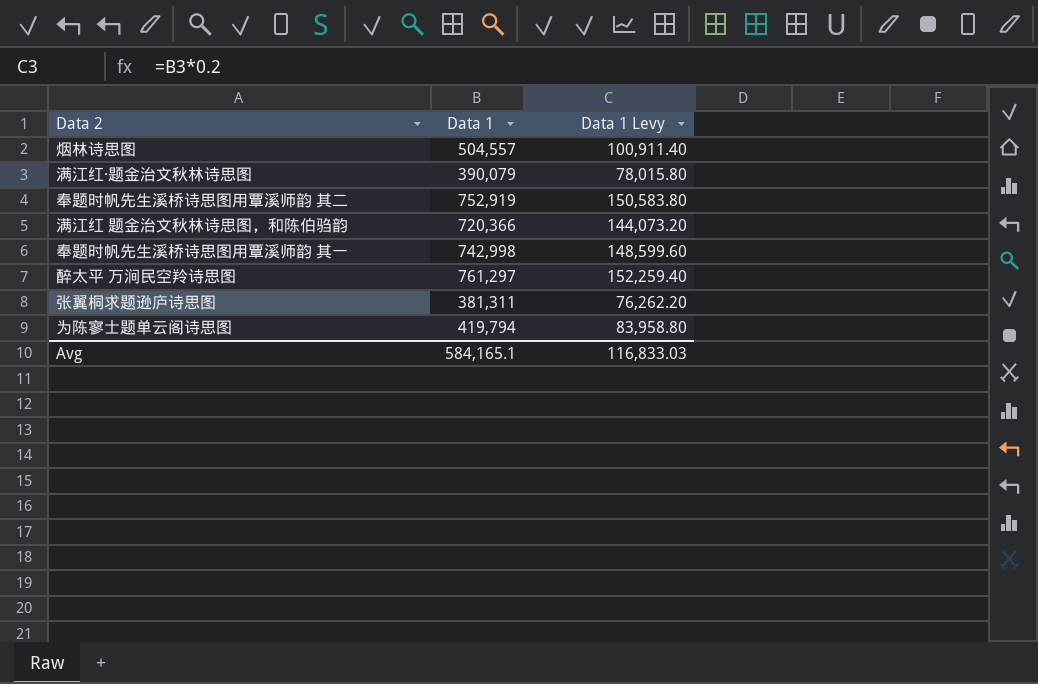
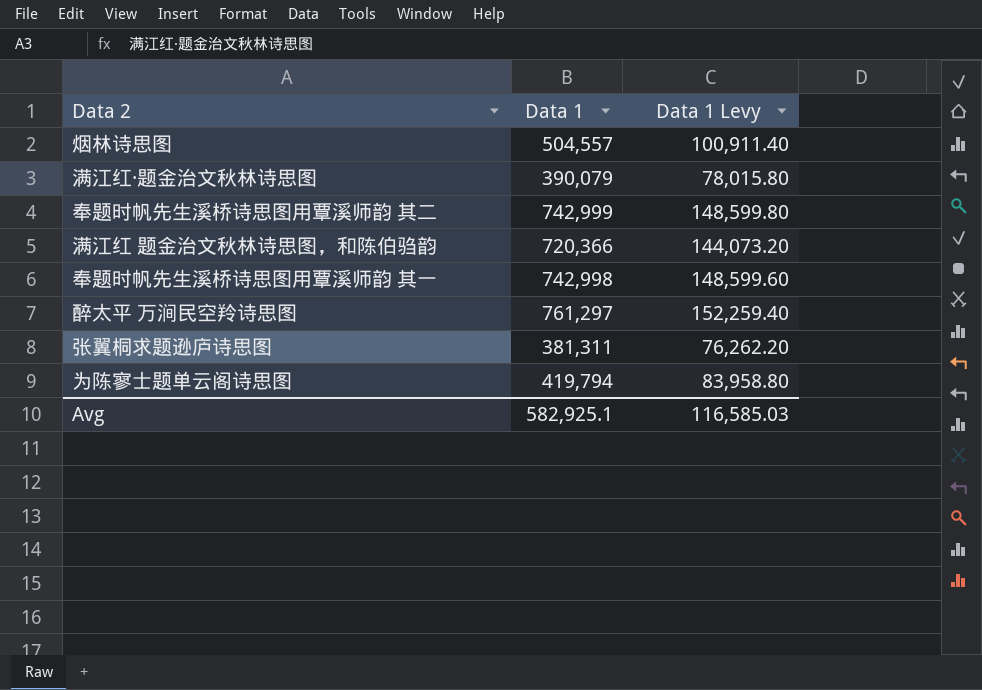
奉题时帆先生溪桥诗思图用覃溪师韵 其二 | Data 1: 752,919 -> 742,999
奉题时帆先生溪桥诗思图用覃溪师韵 其二 | Data 1 Levy: 150,583.80 -> 148,599.80
Avg | Data 1: 584,165.1 -> 582,925.1
Avg | Data 1 Levy: 116,833.03 -> 116,585.03

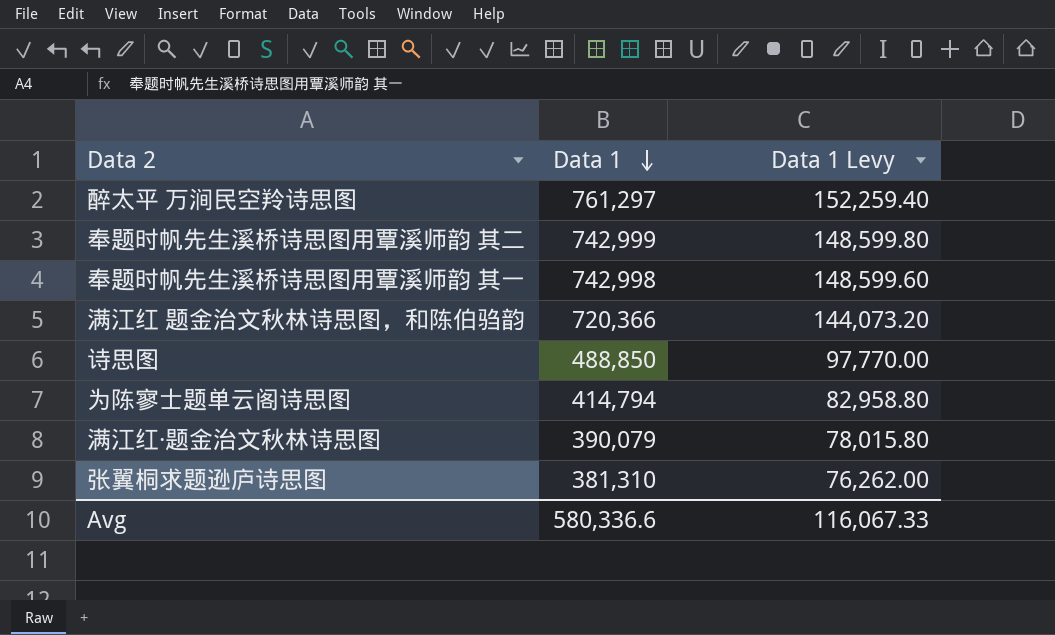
row order: none -> Data 1 descending
row 烟林诗思图: 504,557 | 100,911.40 -> none
row 诗思图: none -> 488,850 | 97,770.00
为陈寥士题单云阁诗思图 | Data 1: 419,794 -> 414,794
为陈寥士题单云阁诗思图 | Data 1 Levy: 83,958.80 -> 82,958.80
张翼桐求题逊庐诗思图 | Data 1: 381,311 -> 381,310
张翼桐求题逊庐诗思图 | Data 1 Levy: 76,262.20 -> 76,262.00
Avg | Data 1: 582,925.1 -> 580,336.6
Avg | Data 1 Levy: 116,585.03 -> 116,067.33

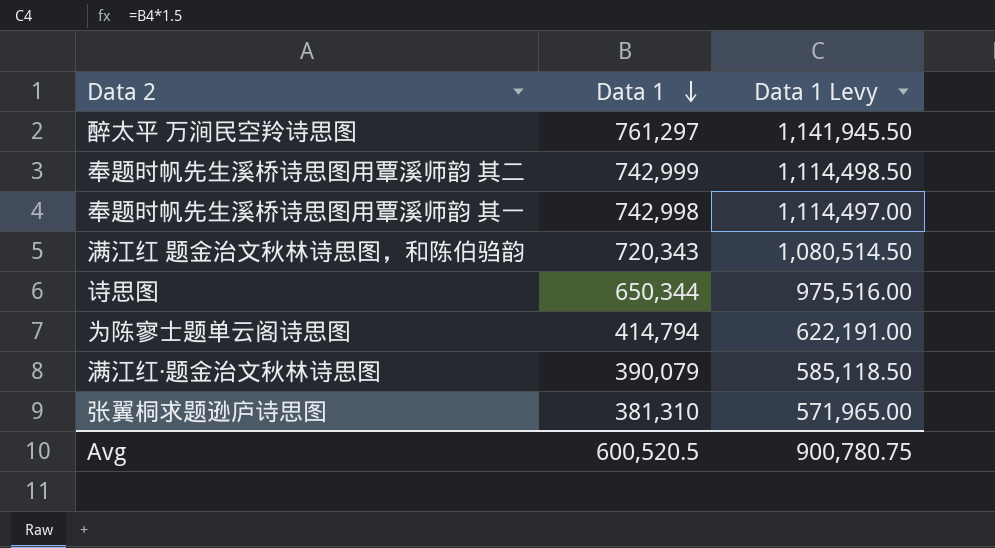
column Data 1 Levy | formula: [Data 1] * 0.2 -> [Data 1] * 1.5
满江红 题金治文秋林诗思图，和陈伯驺韵 | Data 1: 720,366 -> 720,343
诗思图 | Data 1: 488,850 -> 650,344
Avg | Data 1: 580,336.6 -> 600,520.5
Avg | Data 1 Levy: 116,067.33 -> 900,780.75

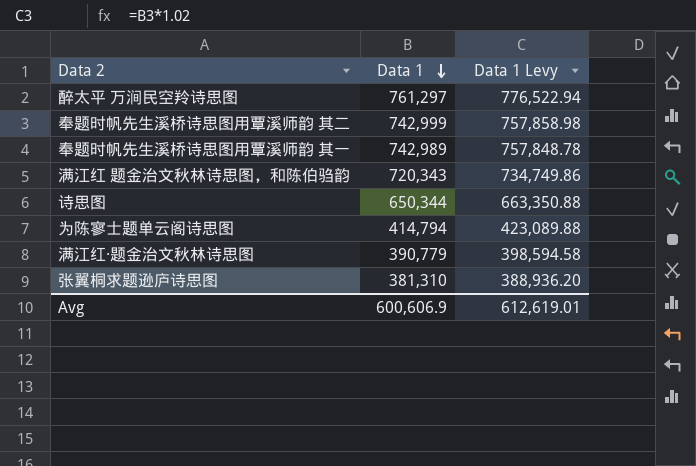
column Data 1 Levy | formula: [Data 1] * 1.5 -> [Data 1] * 1.02
奉题时帆先生溪桥诗思图用覃溪师韵 其一 | Data 1: 742,998 -> 742,989
满江红·题金治文秋林诗思图 | Data 1: 390,079 -> 390,779
Avg | Data 1: 600,520.5 -> 600,606.9
Avg | Data 1 Levy: 900,780.75 -> 612,619.01

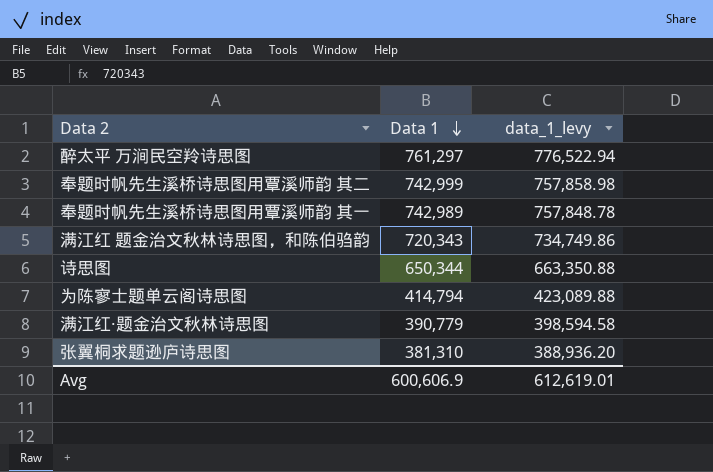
column name: Data 1 Levy -> data_1_levy

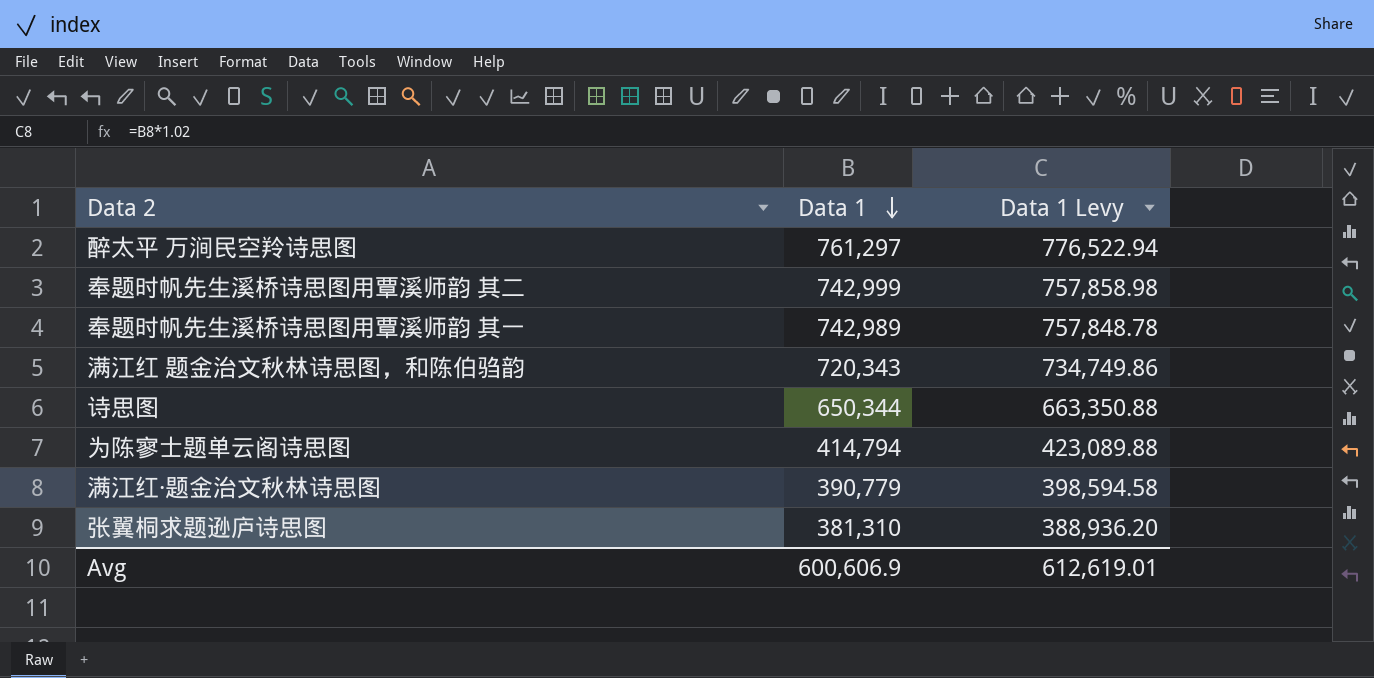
column name: data_1_levy -> Data 1 Levy

